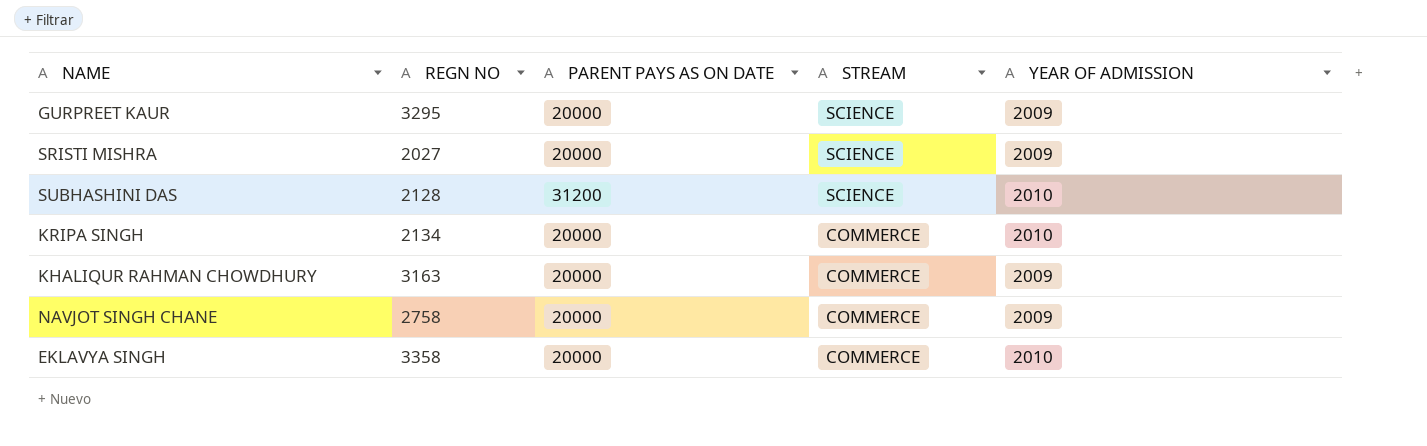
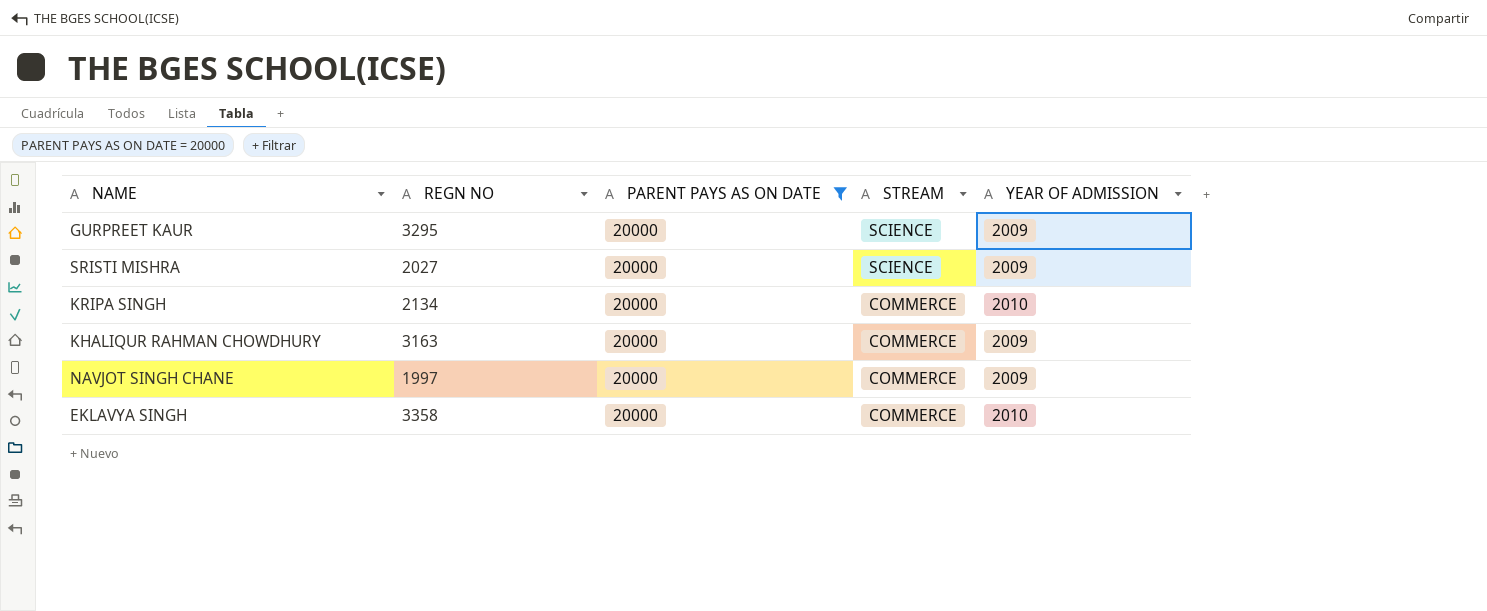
filter: none -> PARENT PAYS AS ON DATE = 20000
NAVJOT SINGH CHANE | REGN NO: 2758 -> 1997

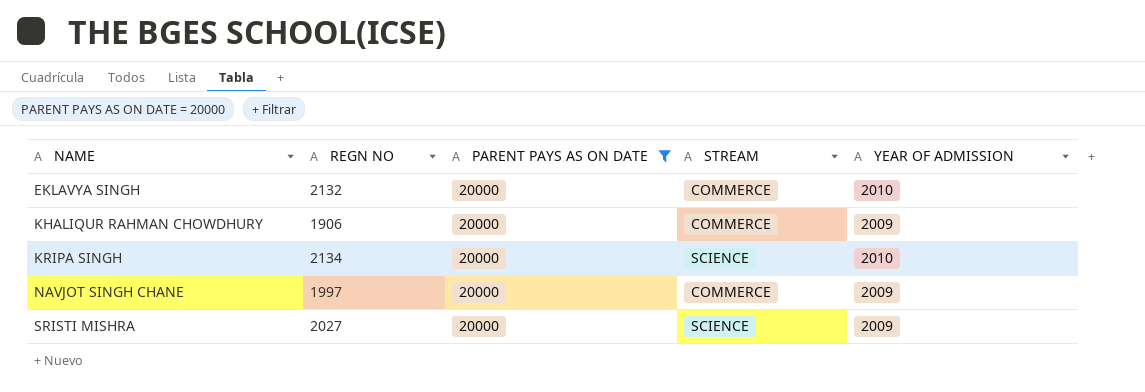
row order: STREAM descending -> NAME ascending
row GURPREET KAUR: 3295 | 20000 | SCIENCE | 2009 -> none
EKLAVYA SINGH | REGN NO: 3358 -> 2132
KHALIQUR RAHMAN CHOWDHURY | REGN NO: 3163 -> 1906
KRIPA SINGH | STREAM: COMMERCE -> SCIENCE

